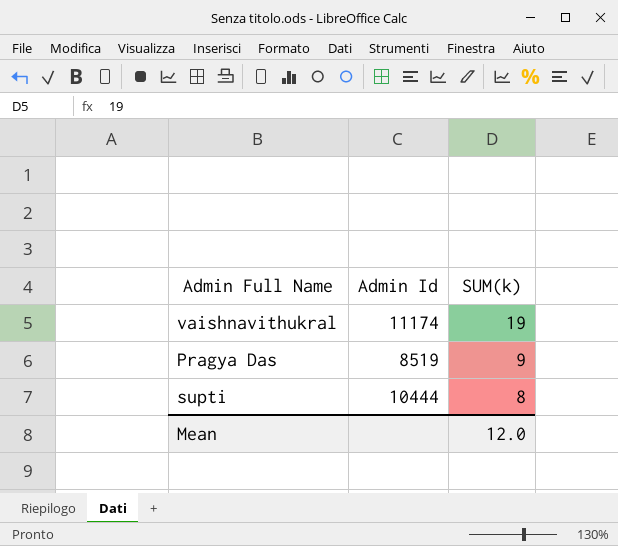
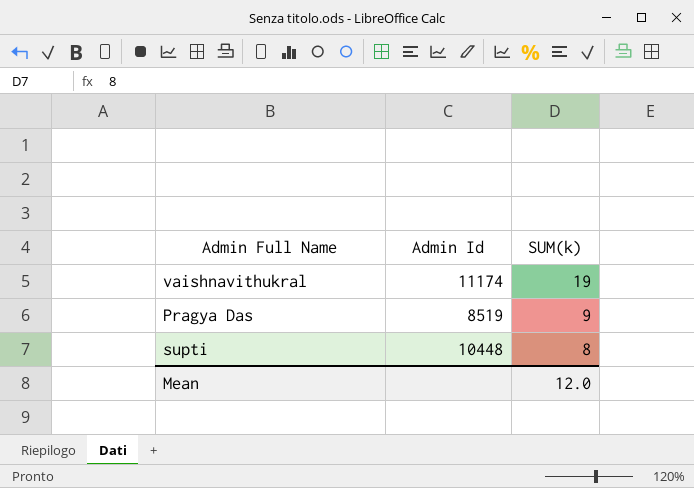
supti | Admin Id: 10444 -> 10448

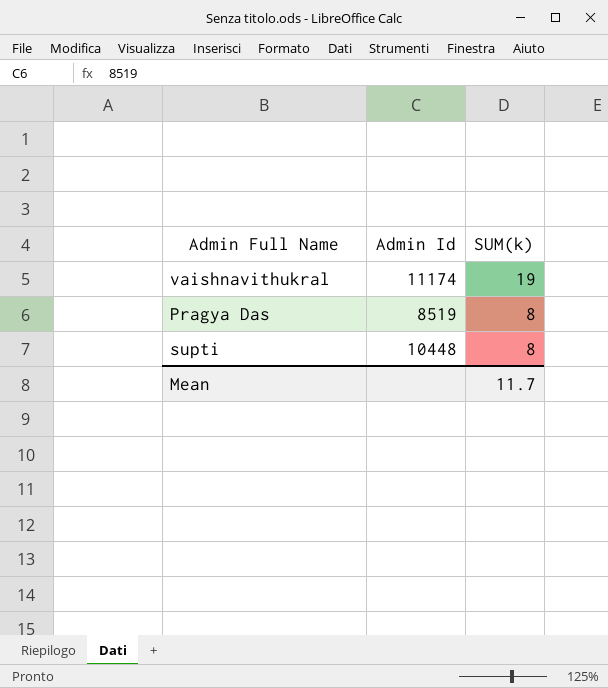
Pragya Das | SUM(k): 9 -> 8
Mean | SUM(k): 12.0 -> 11.7

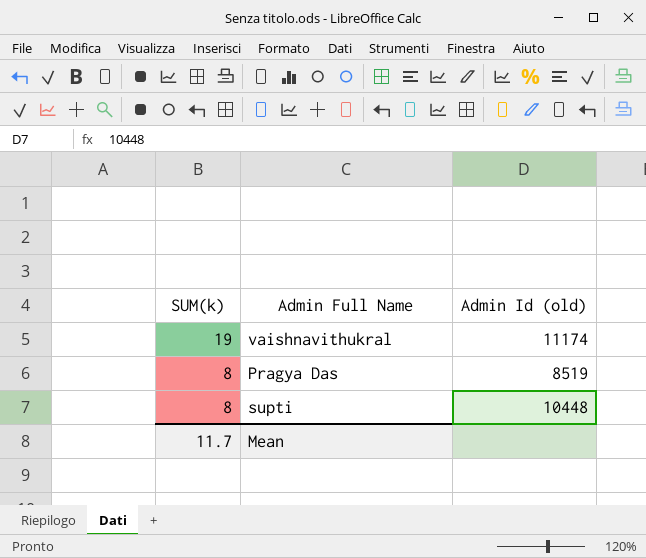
column SUM(k) | position: 3 -> 1
column name: Admin Id -> Admin Id (old)

